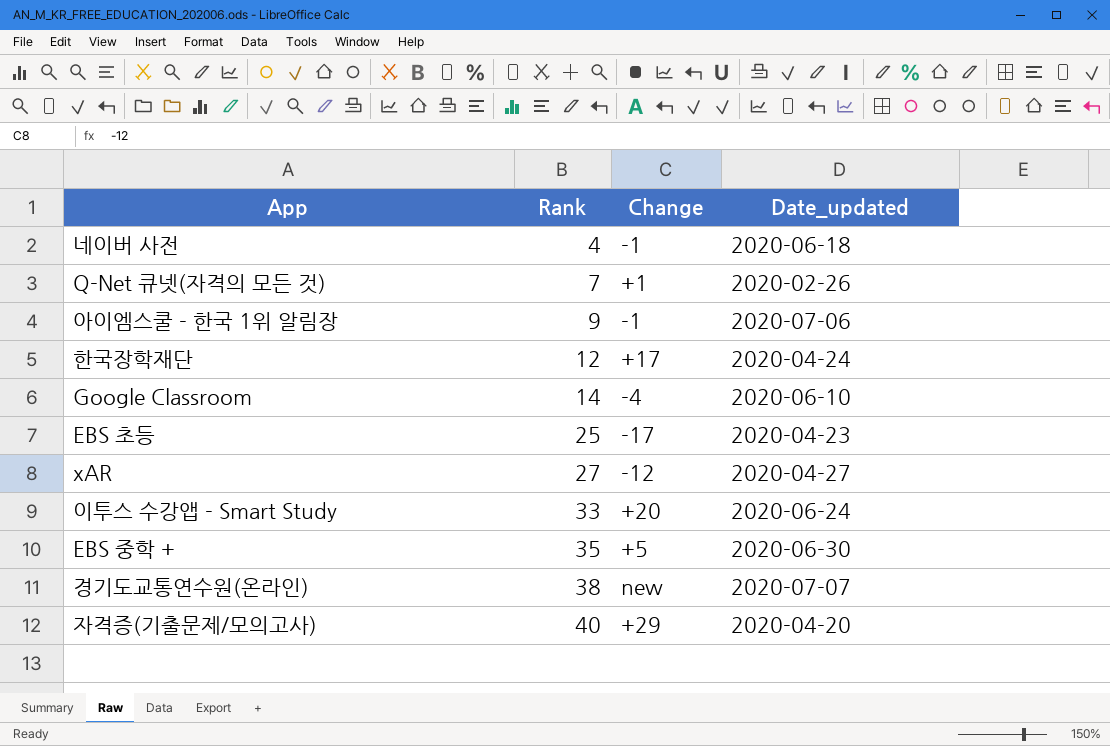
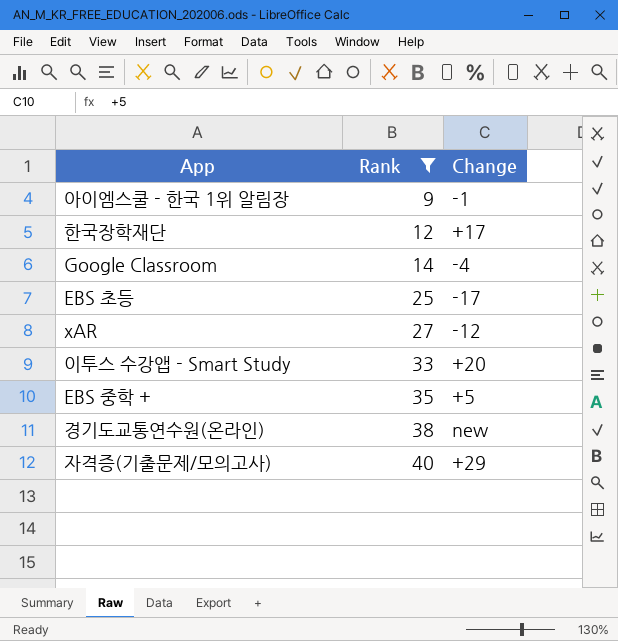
filter: none -> Rank >= 9
column Date_updated | position: 4 -> none

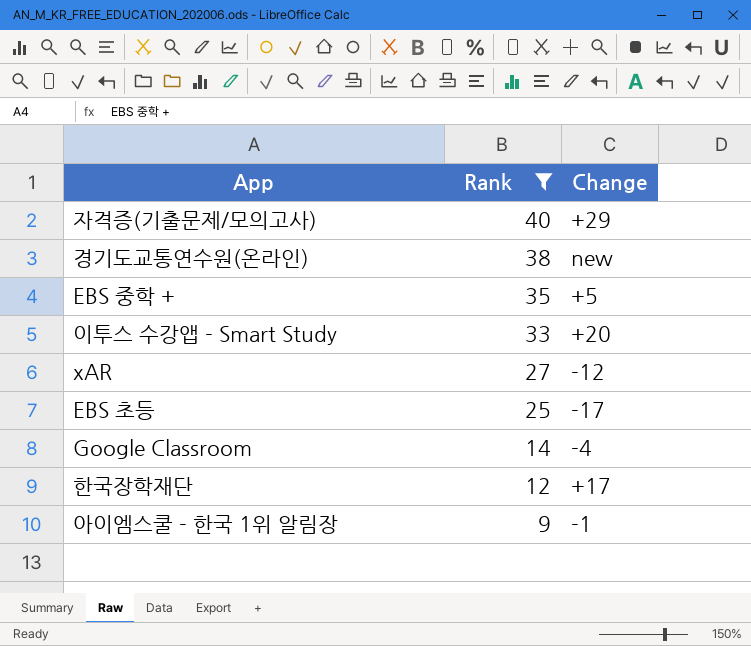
row order: Rank ascending -> Rank descending

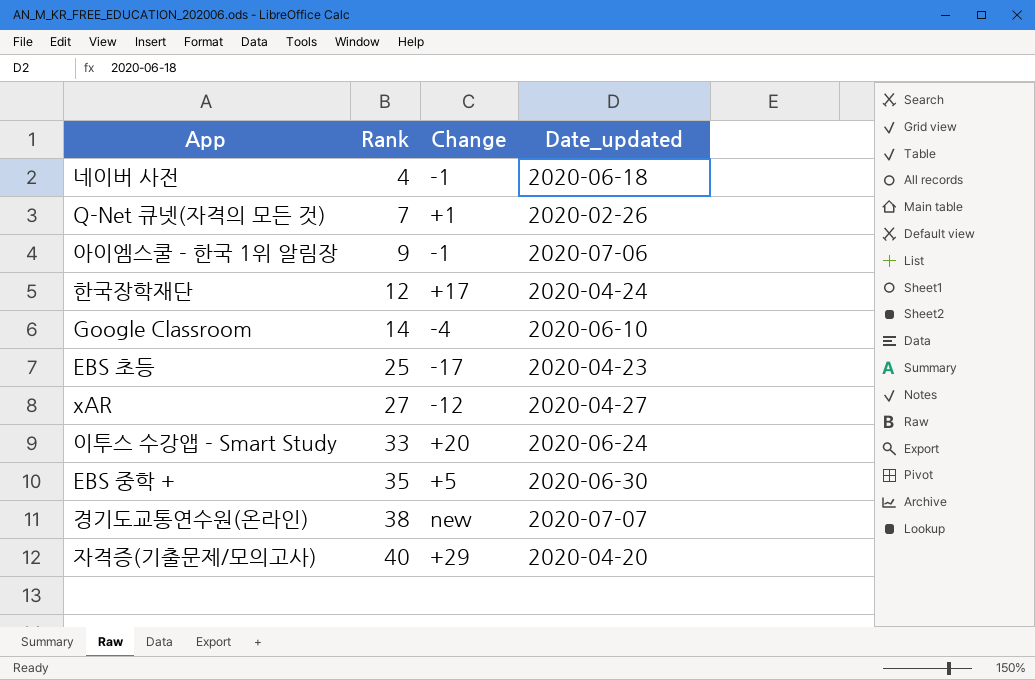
filter: Rank >= 9 -> none
row order: Rank descending -> Rank ascending
column Date_updated | position: none -> 4

